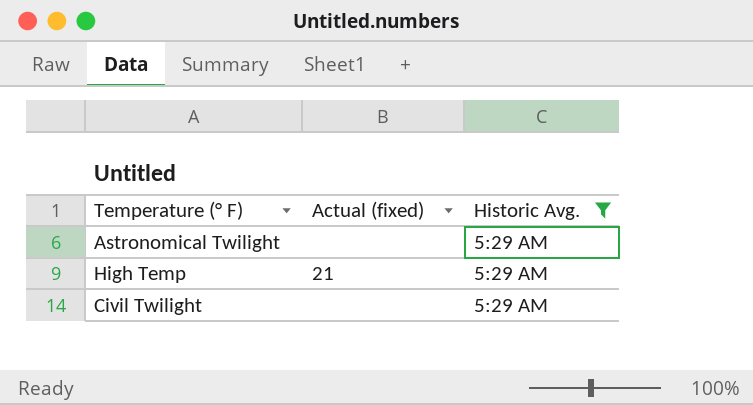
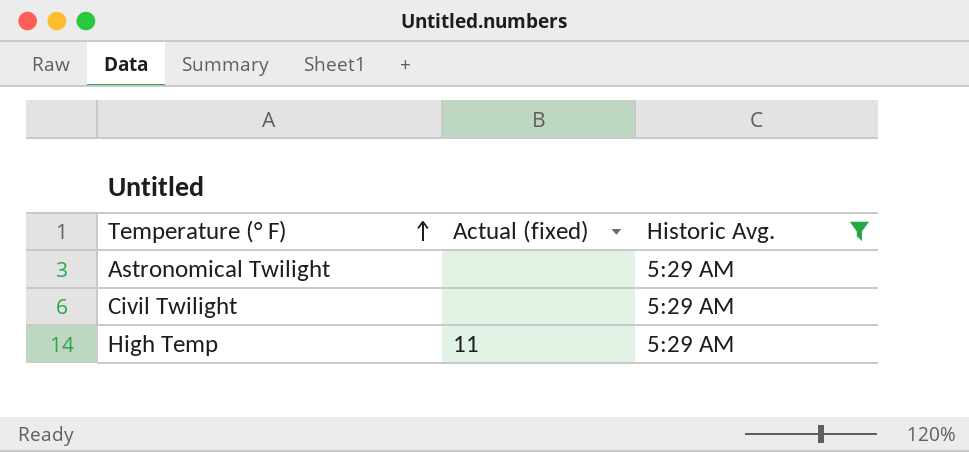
row order: none -> Temperature (° F) ascending
High Temp | Actual (fixed): 21 -> 11

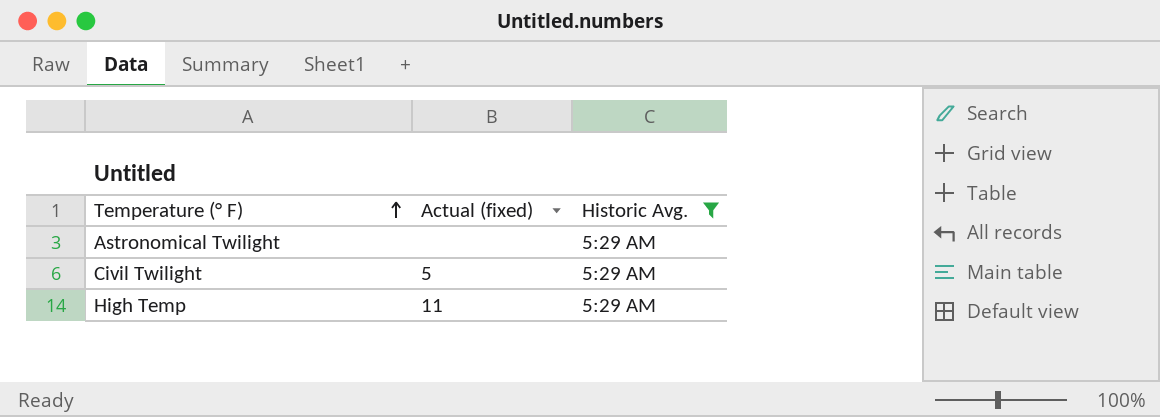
Civil Twilight | Actual (fixed): none -> 5

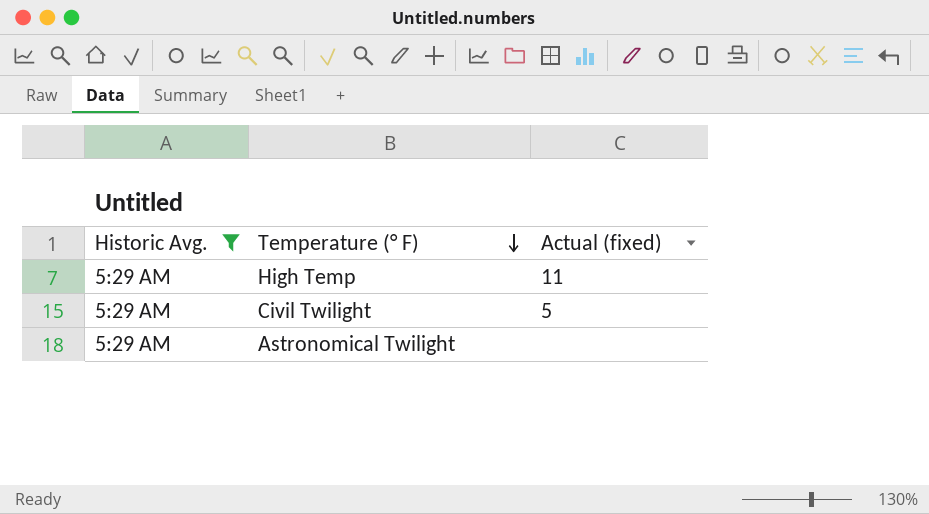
row order: Temperature (° F) ascending -> Temperature (° F) descending
column Historic Avg. | position: 3 -> 1

